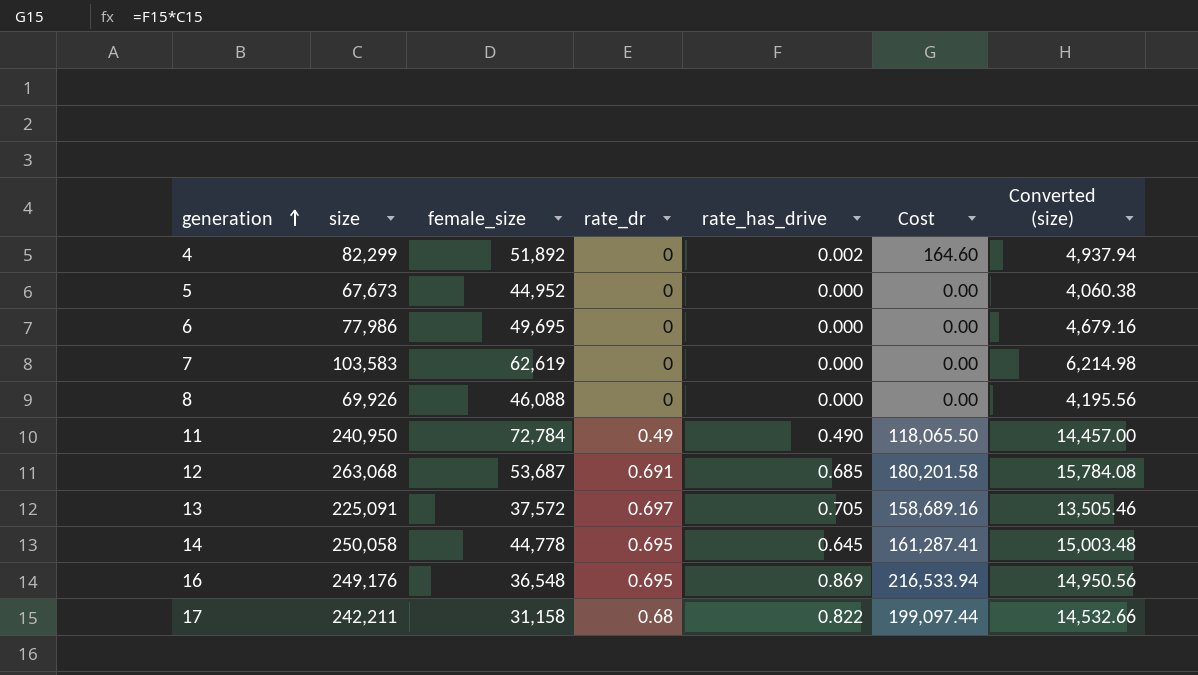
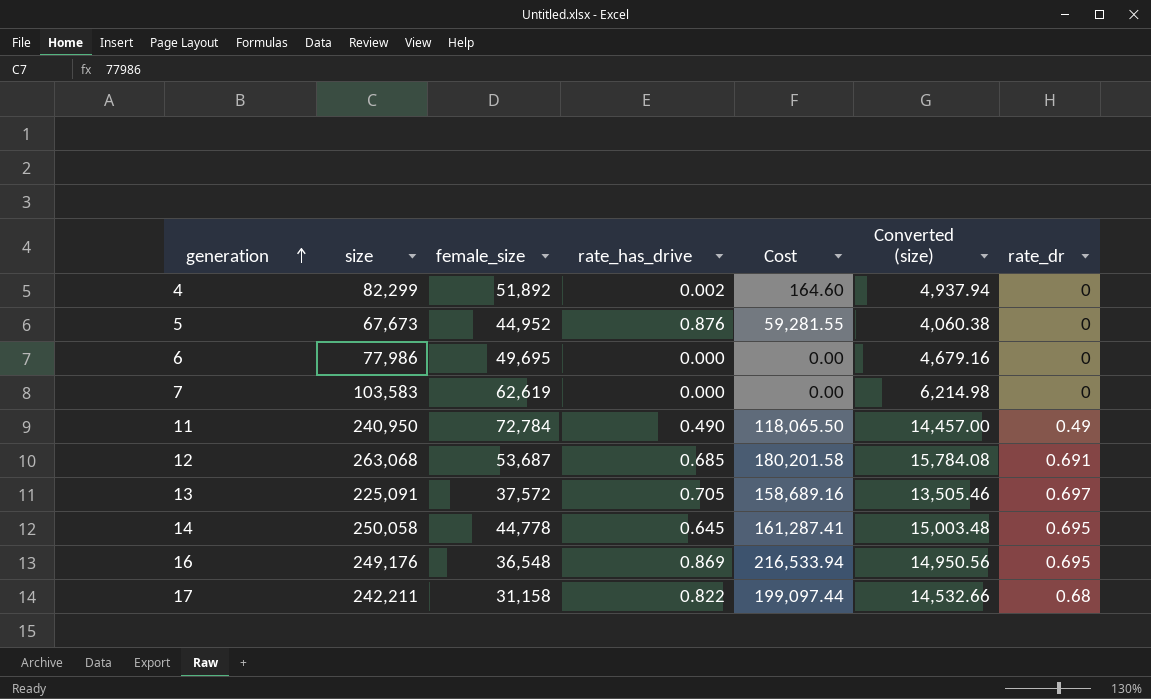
column rate_dr | position: 4 -> 7
row 8: 69,926 | 46,088 | 0 | 0.000 | 0.00 | 4,195.56 -> none
5 | rate_has_drive: 0.000 -> 0.876
5 | Cost: 0.00 -> 59,281.55

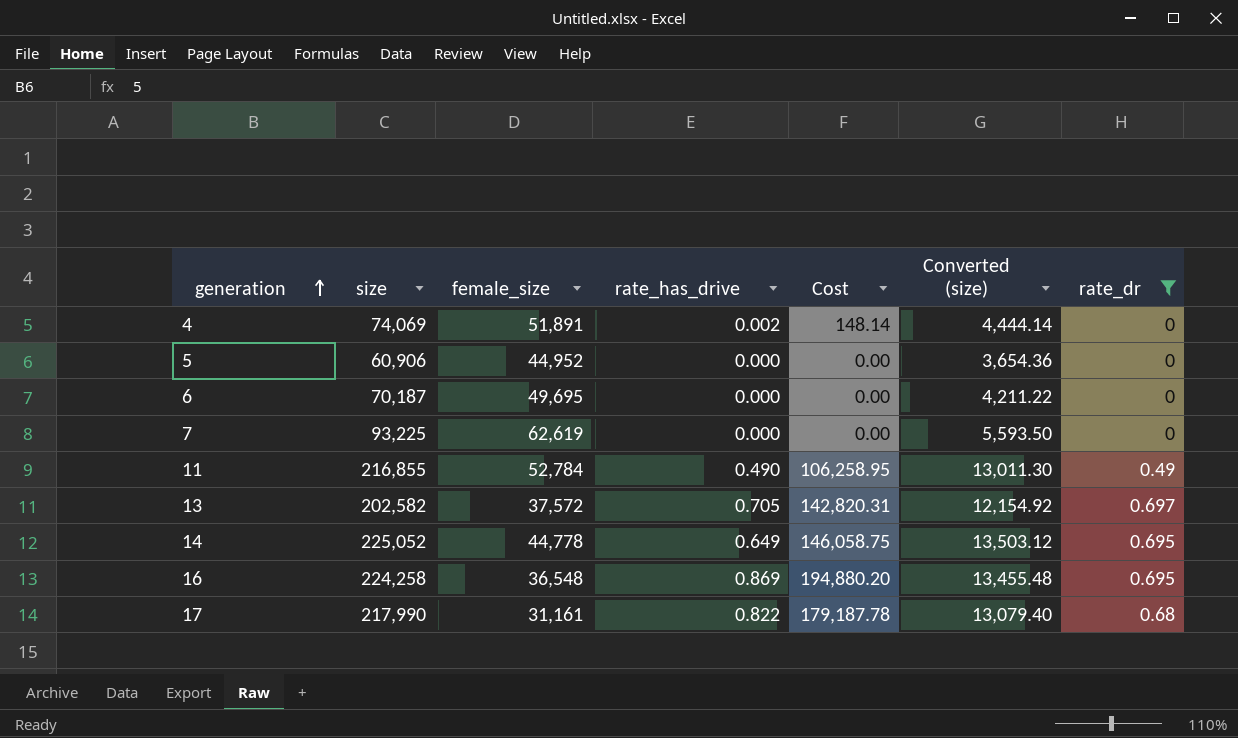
filter: none -> rate_dr != 0.691
4 | size: 82,299 -> 74,069
4 | female_size: 51,892 -> 51,891
4 | Cost: 164.60 -> 148.14
4 | Converted (size): 4,937.94 -> 4,444.14
5 | size: 67,673 -> 60,906
5 | rate_has_drive: 0.876 -> 0.000
5 | Cost: 59,281.55 -> 0.00
5 | Converted (size): 4,060.38 -> 3,654.36
6 | size: 77,986 -> 70,187
6 | Converted (size): 4,679.16 -> 4,211.22
7 | size: 103,583 -> 93,225
7 | Converted (size): 6,214.98 -> 5,593.50
11 | size: 240,950 -> 216,855
11 | female_size: 72,784 -> 52,784
11 | Cost: 118,065.50 -> 106,258.95
11 | Converted (size): 14,457.00 -> 13,011.30
13 | size: 225,091 -> 202,582
13 | Cost: 158,689.16 -> 142,820.31
13 | Converted (size): 13,505.46 -> 12,154.92
14 | size: 250,058 -> 225,052
14 | rate_has_drive: 0.645 -> 0.649
14 | Cost: 161,287.41 -> 146,058.75
14 | Converted (size): 15,003.48 -> 13,503.12
16 | size: 249,176 -> 224,258
16 | Cost: 216,533.94 -> 194,880.20
16 | Converted (size): 14,950.56 -> 13,455.48
17 | size: 242,211 -> 217,990
17 | female_size: 31,158 -> 31,161
17 | Cost: 199,097.44 -> 179,187.78
17 | Converted (size): 14,532.66 -> 13,079.40

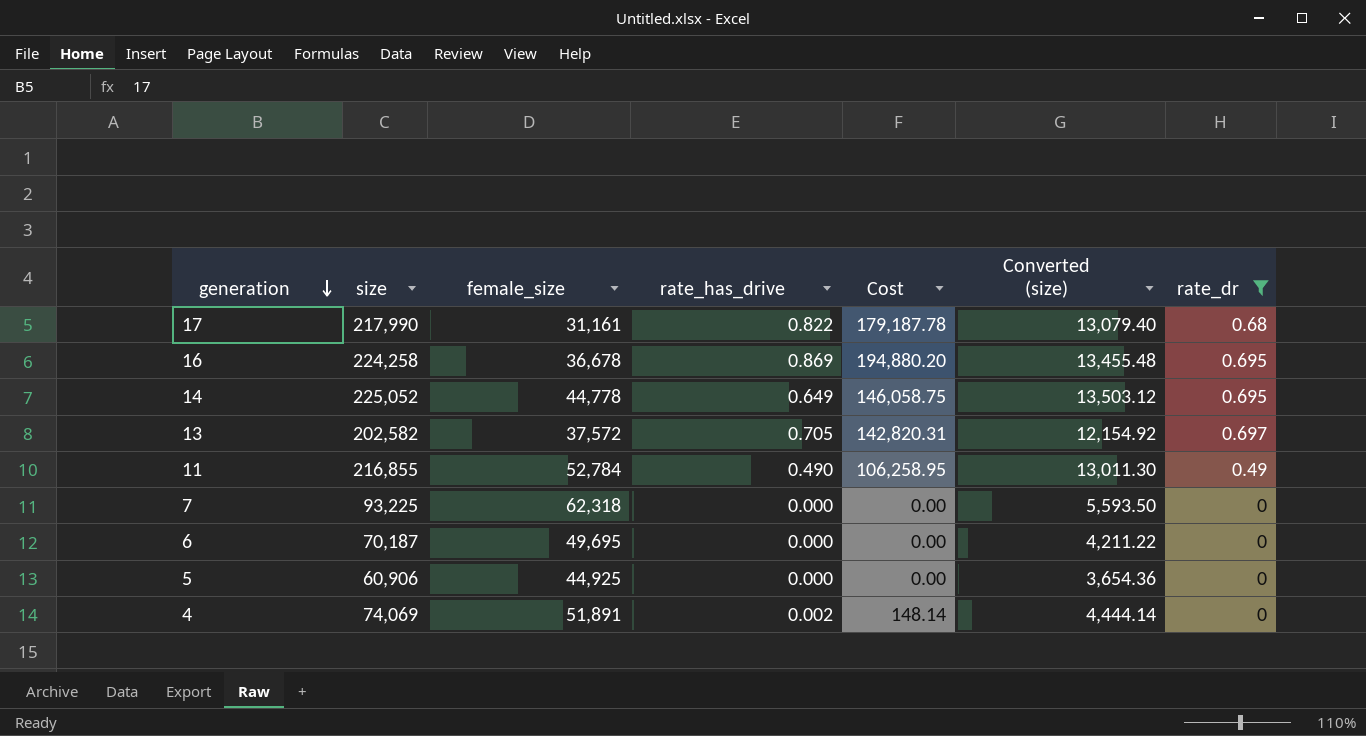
row order: generation ascending -> generation descending
16 | female_size: 36,548 -> 36,678
7 | female_size: 62,619 -> 62,318
5 | female_size: 44,952 -> 44,925

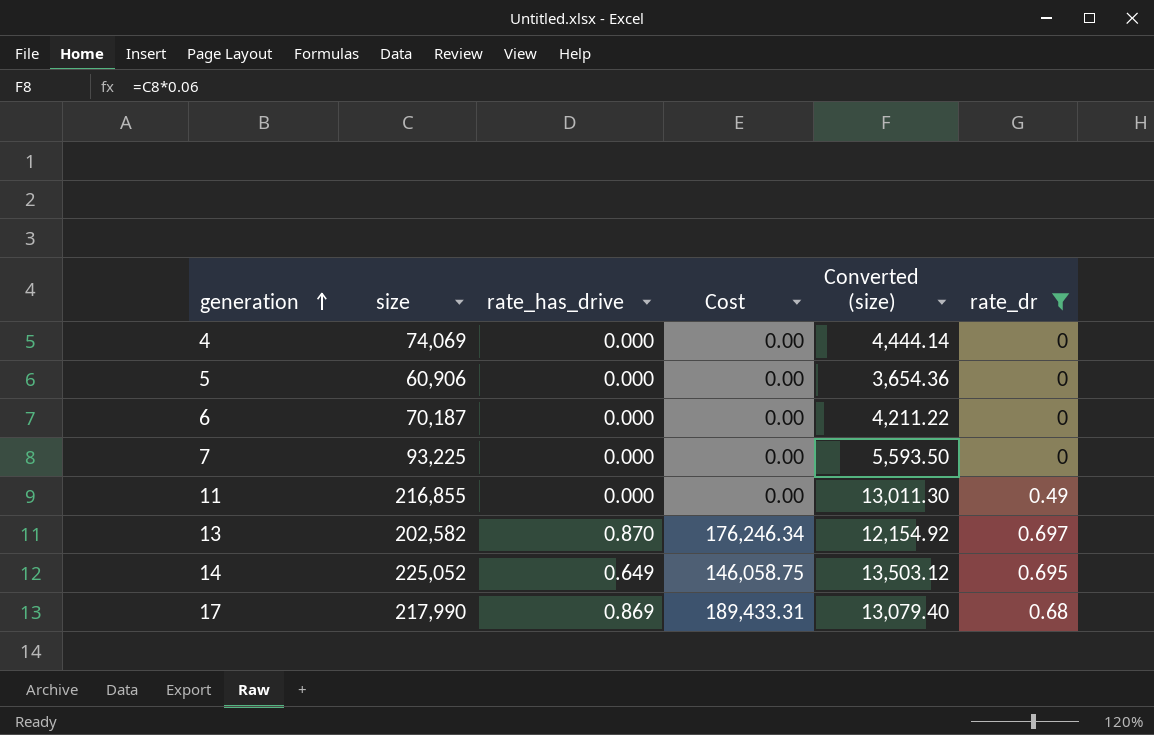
row order: generation descending -> generation ascending
column female_size | position: 3 -> none
row 16: 224,258 | 36,678 | 0.869 | 194,880.20 | 13,455.48 | 0.695 -> none
4 | rate_has_drive: 0.002 -> 0.000
4 | Cost: 148.14 -> 0.00
11 | rate_has_drive: 0.490 -> 0.000
11 | Cost: 106,258.95 -> 0.00
13 | rate_has_drive: 0.705 -> 0.870
13 | Cost: 142,820.31 -> 176,246.34
17 | rate_has_drive: 0.822 -> 0.869
17 | Cost: 179,187.78 -> 189,433.31

